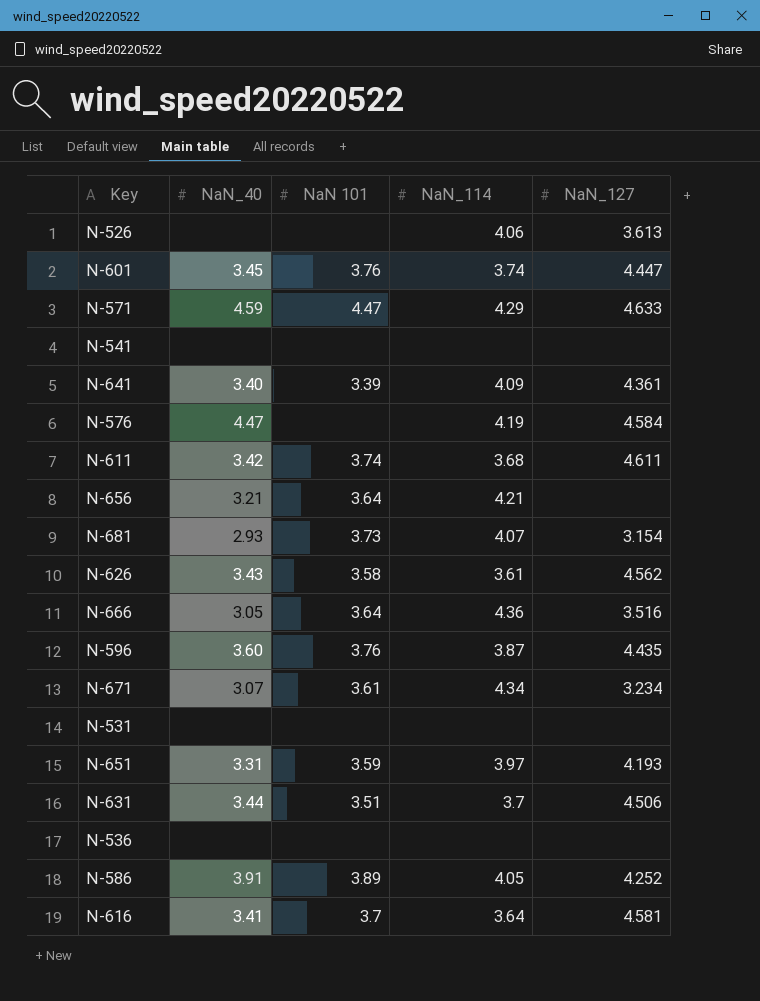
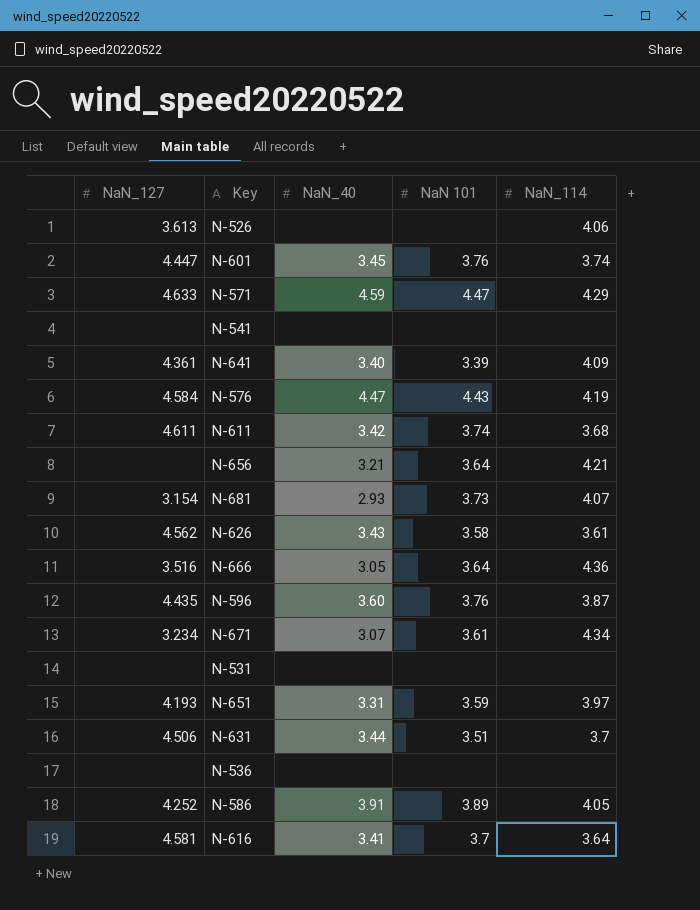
column NaN_127 | position: 5 -> 1
N-576 | NaN 101: none -> 4.43

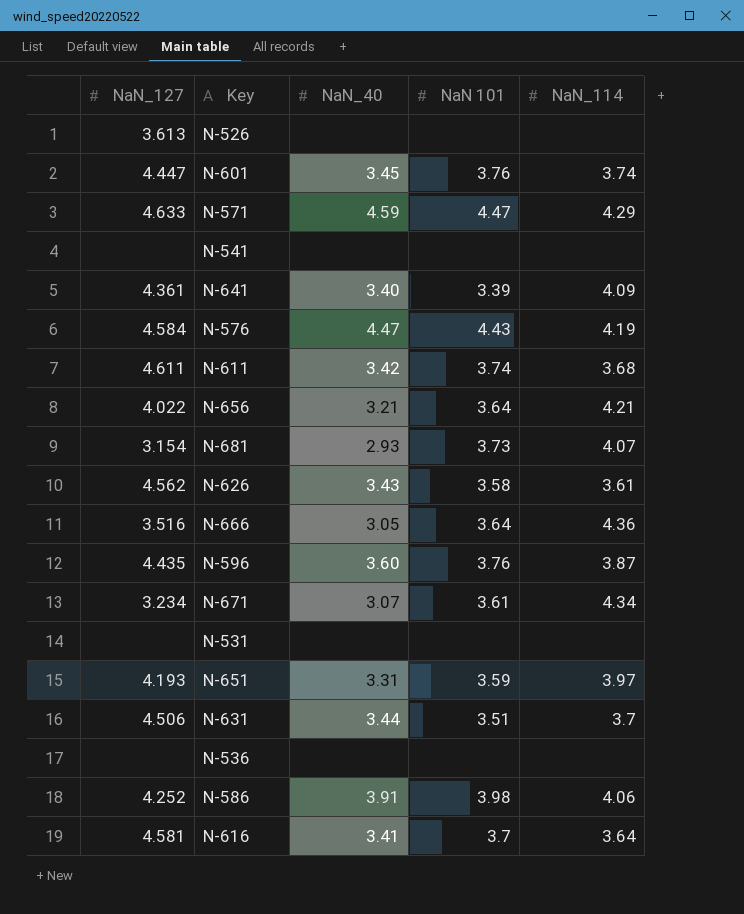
N-526 | NaN_114: 4.06 -> none
N-656 | NaN_127: none -> 4.022
N-586 | NaN 101: 3.89 -> 3.98
N-586 | NaN_114: 4.05 -> 4.06

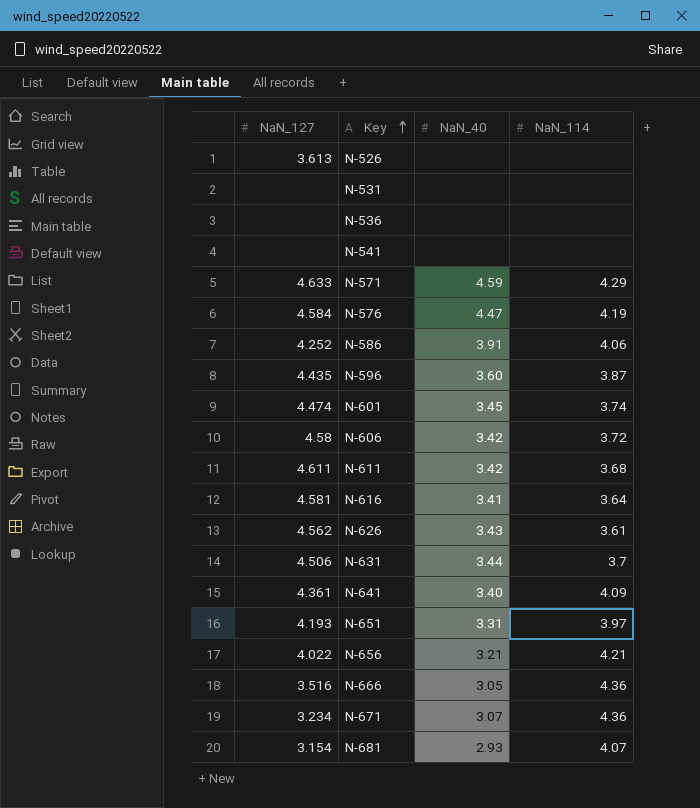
row order: none -> Key ascending
column NaN 101 | position: 4 -> none
N-601 | NaN_127: 4.447 -> 4.474
row N-606: none -> 4.58 | 3.42 | 3.72
N-671 | NaN_114: 4.34 -> 4.36

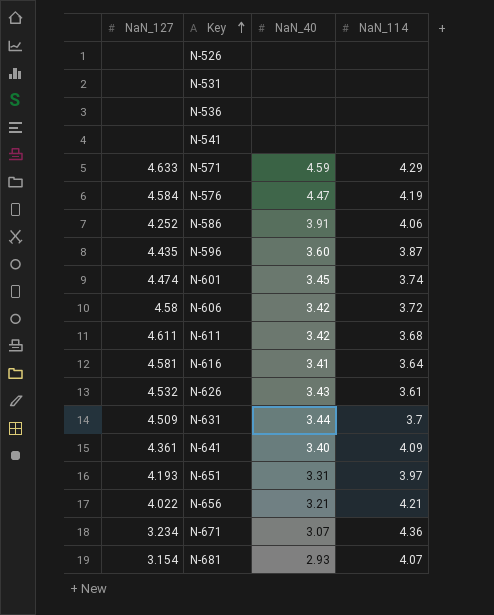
row N-666: 3.516 | 3.05 | 4.36 -> none
N-526 | NaN_127: 3.613 -> none
N-626 | NaN_127: 4.562 -> 4.532
N-631 | NaN_127: 4.506 -> 4.509

